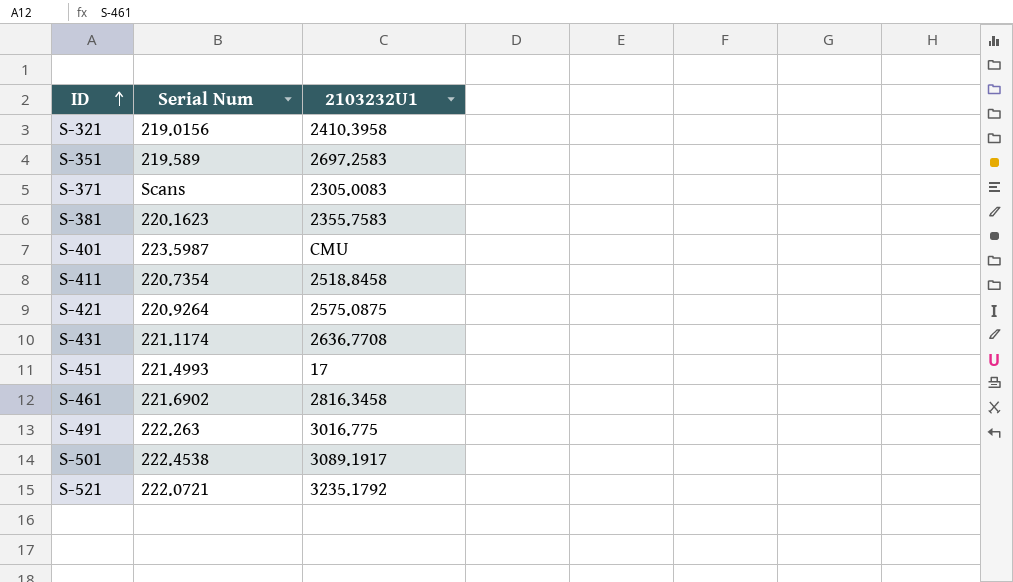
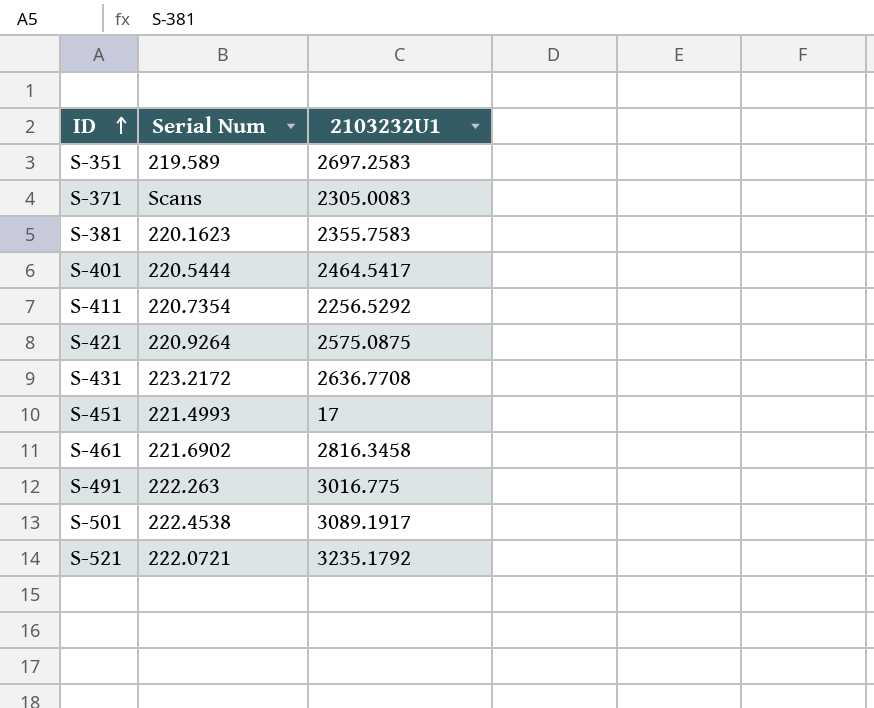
row S-321: 219.0156 | 2410.3958 -> none
S-401 | Serial Num: 223.5987 -> 220.5444
S-401 | 2103232U1: CMU -> 2464.5417
S-411 | 2103232U1: 2518.8458 -> 2256.5292
S-431 | Serial Num: 221.1174 -> 223.2172

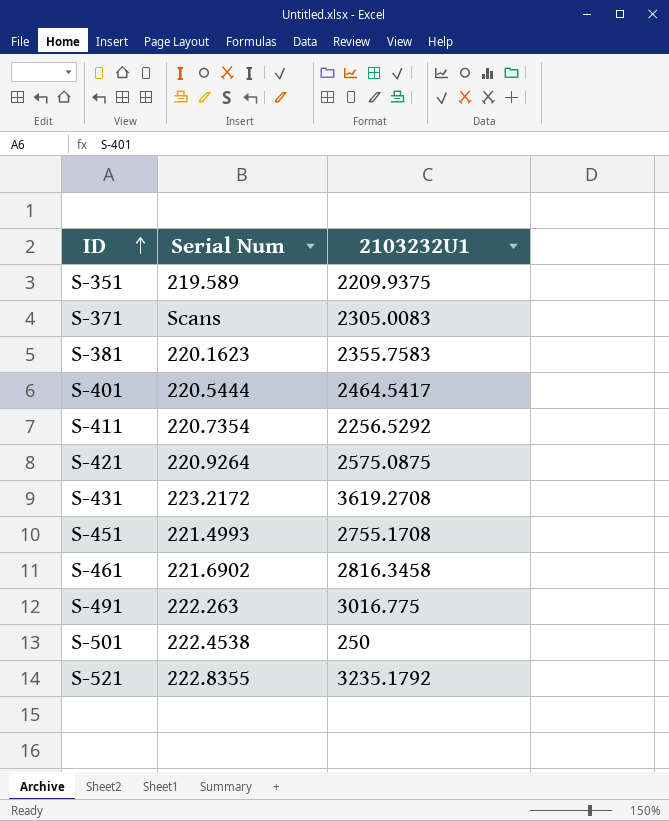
S-351 | 2103232U1: 2697.2583 -> 2209.9375
S-431 | 2103232U1: 2636.7708 -> 3619.2708
S-451 | 2103232U1: 17 -> 2755.1708
S-501 | 2103232U1: 3089.1917 -> 250
S-521 | Serial Num: 222.0721 -> 222.8355

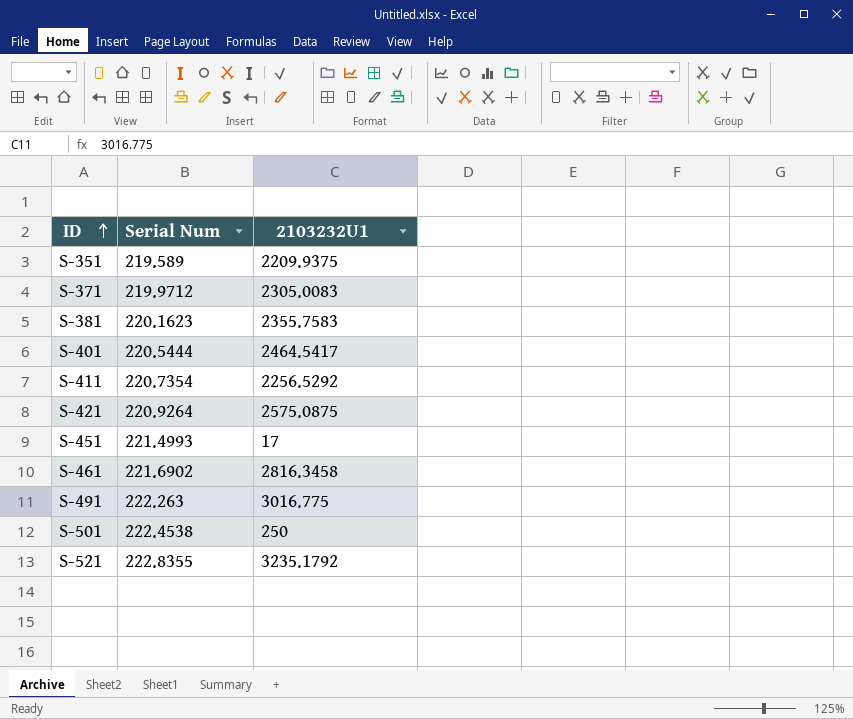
row S-431: 223.2172 | 3619.2708 -> none
S-371 | Serial Num: Scans -> 219.9712
S-451 | 2103232U1: 2755.1708 -> 17

